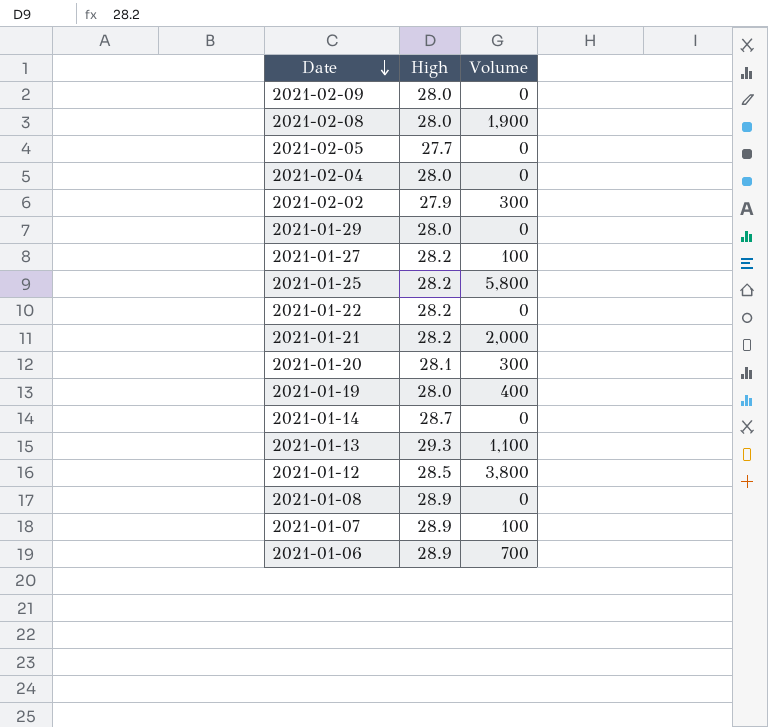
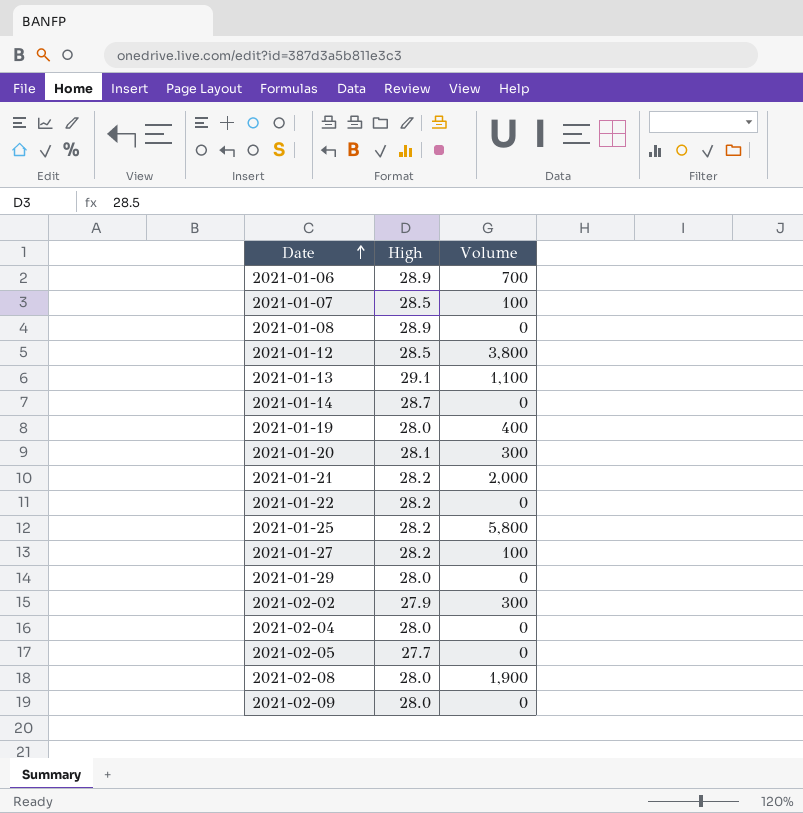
row order: Date descending -> Date ascending
2021-01-07 | High: 28.9 -> 28.5
2021-01-13 | High: 29.3 -> 29.1

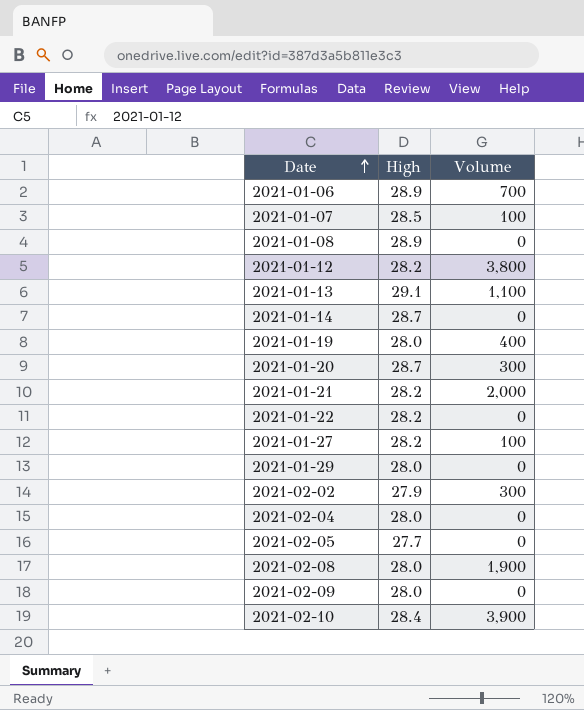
row 2021-01-25: 28.2 | 5,800 -> none
2021-01-12 | High: 28.5 -> 28.2
2021-01-20 | High: 28.1 -> 28.7
row 2021-02-10: none -> 28.4 | 3,900

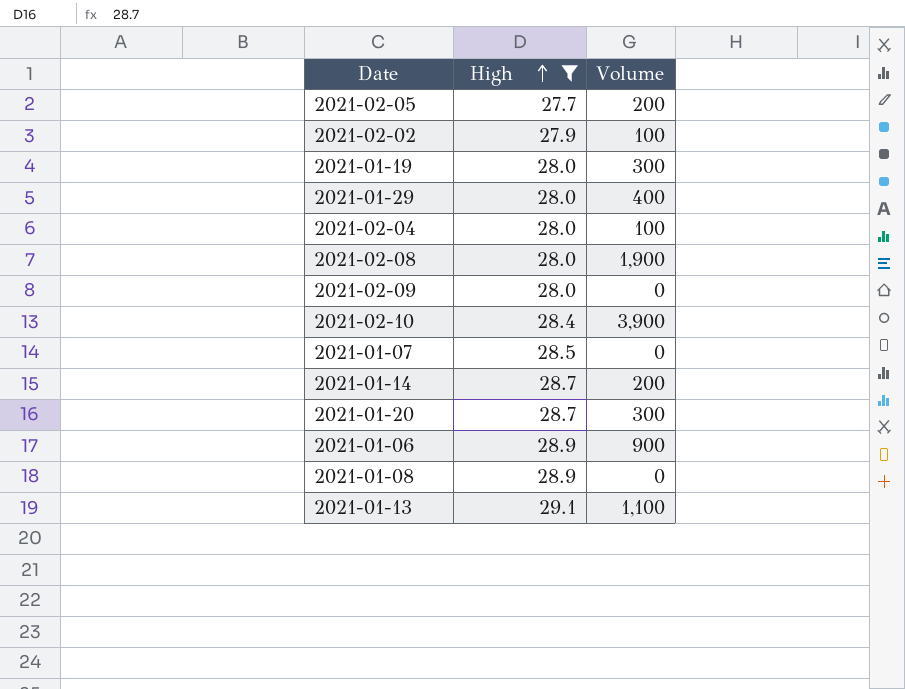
filter: none -> High != 28.2
row order: Date ascending -> High ascending
2021-02-05 | Volume: 0 -> 200
2021-02-02 | Volume: 300 -> 100
2021-01-19 | Volume: 400 -> 300
2021-01-29 | Volume: 0 -> 400
2021-02-04 | Volume: 0 -> 100
2021-01-07 | Volume: 100 -> 0
2021-01-14 | Volume: 0 -> 200
2021-01-06 | Volume: 700 -> 900

